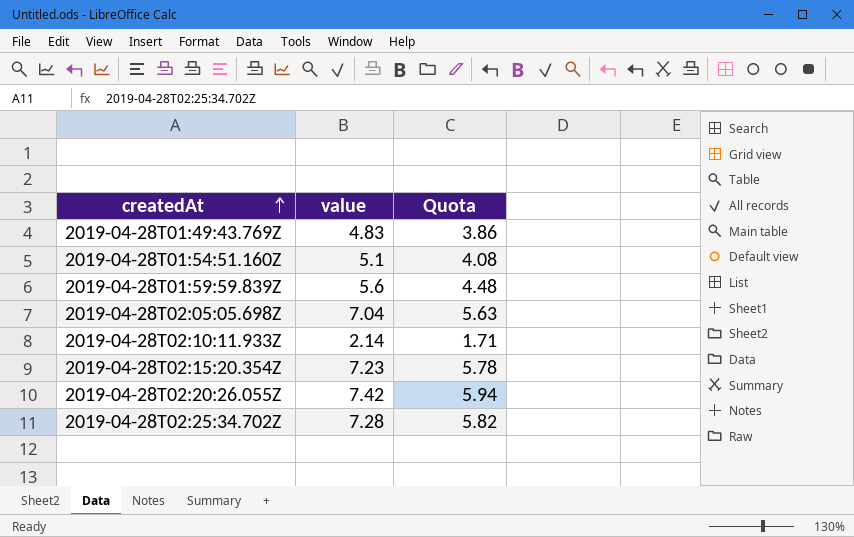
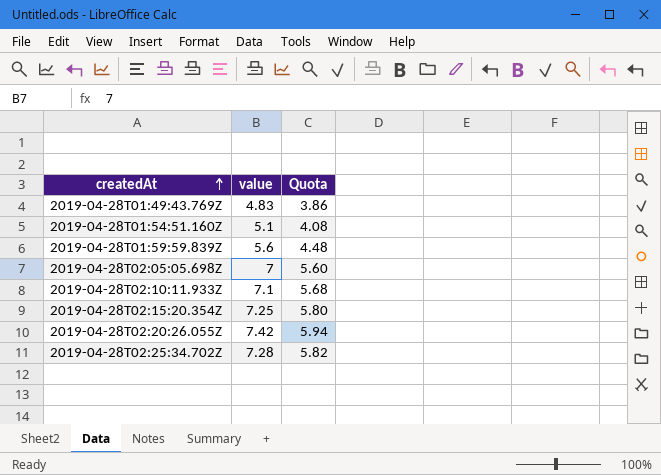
2019-04-28T02:05:05.698Z | value: 7.04 -> 7
2019-04-28T02:05:05.698Z | Quota: 5.63 -> 5.60
2019-04-28T02:10:11.933Z | value: 2.14 -> 7.1
2019-04-28T02:10:11.933Z | Quota: 1.71 -> 5.68
2019-04-28T02:15:20.354Z | value: 7.23 -> 7.25
2019-04-28T02:15:20.354Z | Quota: 5.78 -> 5.80

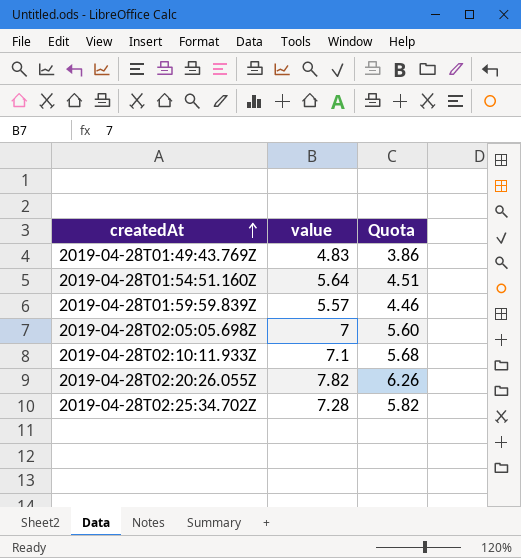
row 2019-04-28T02:15:20.354Z: 7.25 | 5.80 -> none
2019-04-28T01:54:51.160Z | value: 5.1 -> 5.64
2019-04-28T01:54:51.160Z | Quota: 4.08 -> 4.51
2019-04-28T01:59:59.839Z | value: 5.6 -> 5.57
2019-04-28T01:59:59.839Z | Quota: 4.48 -> 4.46
2019-04-28T02:20:26.055Z | value: 7.42 -> 7.82
2019-04-28T02:20:26.055Z | Quota: 5.94 -> 6.26

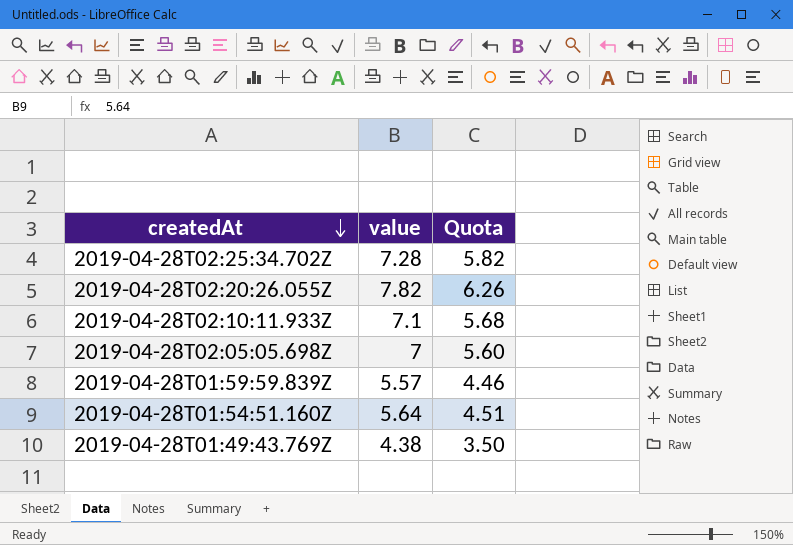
row order: createdAt ascending -> createdAt descending
2019-04-28T01:49:43.769Z | value: 4.83 -> 4.38
2019-04-28T01:49:43.769Z | Quota: 3.86 -> 3.50

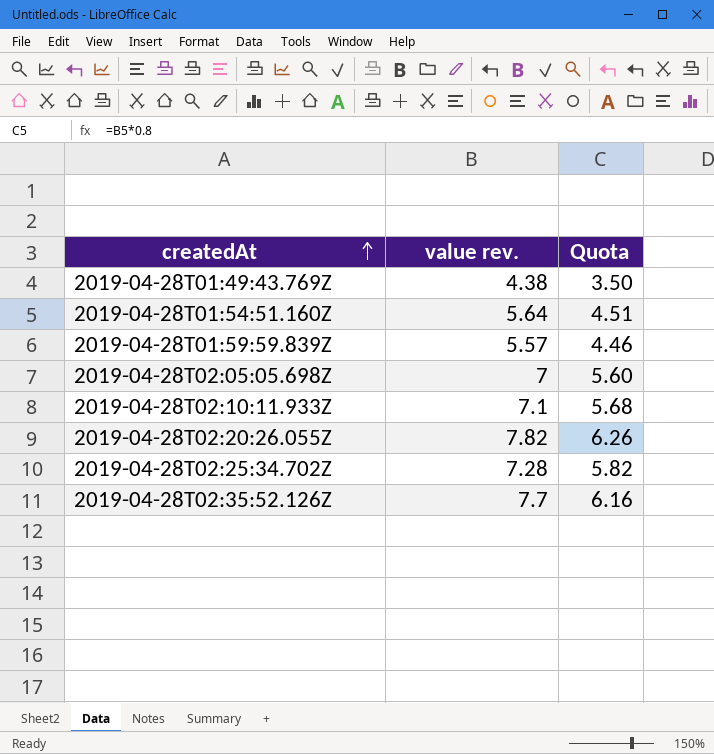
row order: createdAt descending -> createdAt ascending
column name: value -> value rev.
row 2019-04-28T02:35:52.126Z: none -> 7.7 | 6.16

